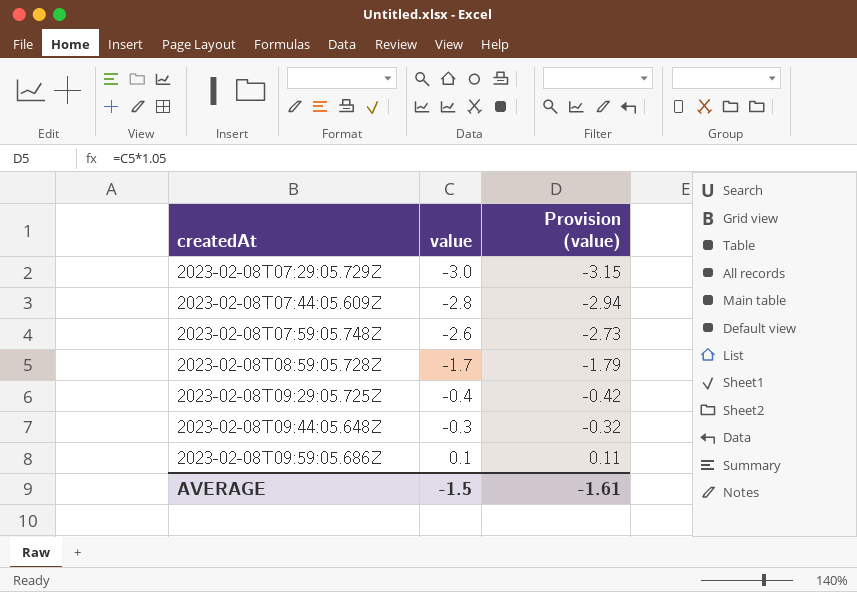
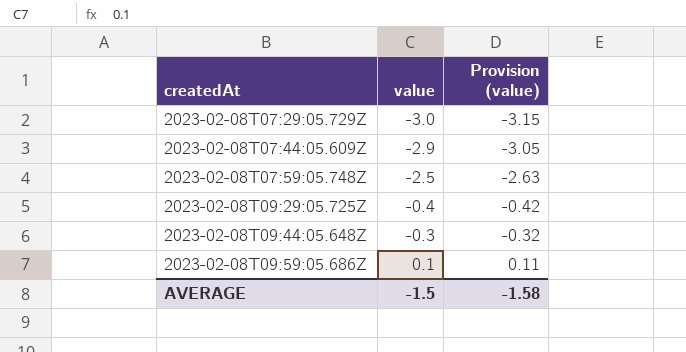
row 2023-02-08T08:59:05.728Z: -1.7 | -1.79 -> none
2023-02-08T07:44:05.609Z | value: -2.8 -> -2.9
2023-02-08T07:44:05.609Z | Provision (value): -2.94 -> -3.05
2023-02-08T07:59:05.748Z | value: -2.6 -> -2.5
2023-02-08T07:59:05.748Z | Provision (value): -2.73 -> -2.63
AVERAGE | Provision (value): -1.61 -> -1.58

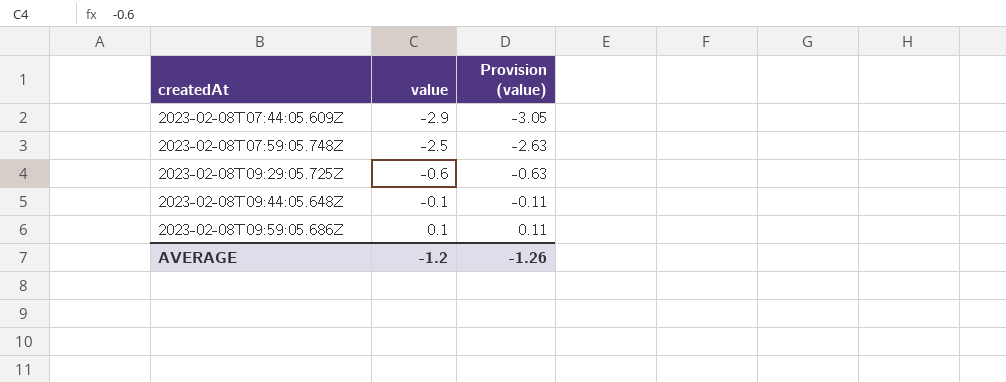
row 2023-02-08T07:29:05.729Z: -3.0 | -3.15 -> none
2023-02-08T09:29:05.725Z | value: -0.4 -> -0.6
2023-02-08T09:29:05.725Z | Provision (value): -0.42 -> -0.63
2023-02-08T09:44:05.648Z | value: -0.3 -> -0.1
2023-02-08T09:44:05.648Z | Provision (value): -0.32 -> -0.11
AVERAGE | value: -1.5 -> -1.2
AVERAGE | Provision (value): -1.58 -> -1.26

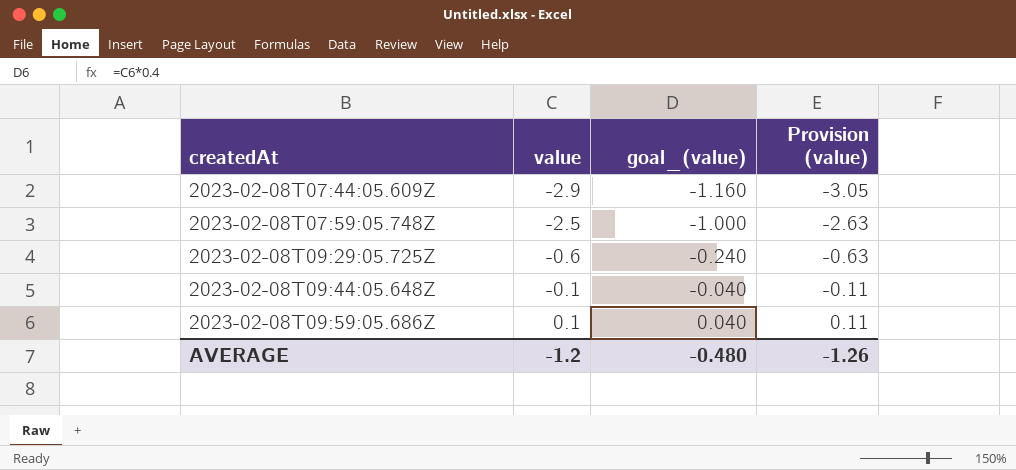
column goal_(value) | formula: none -> [value] * 0.4

